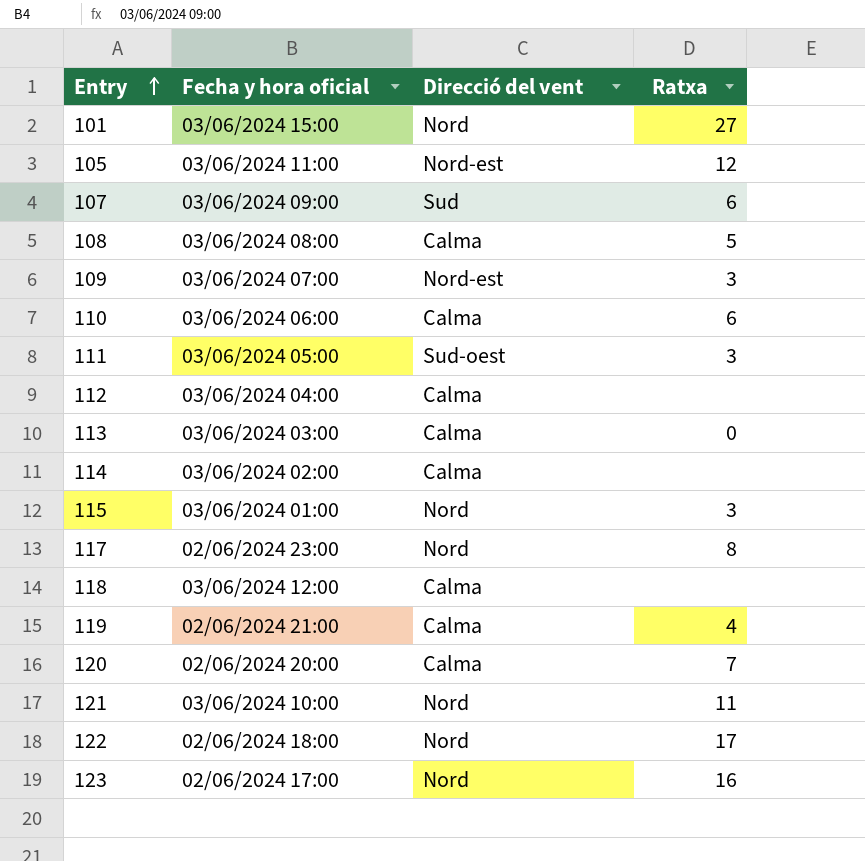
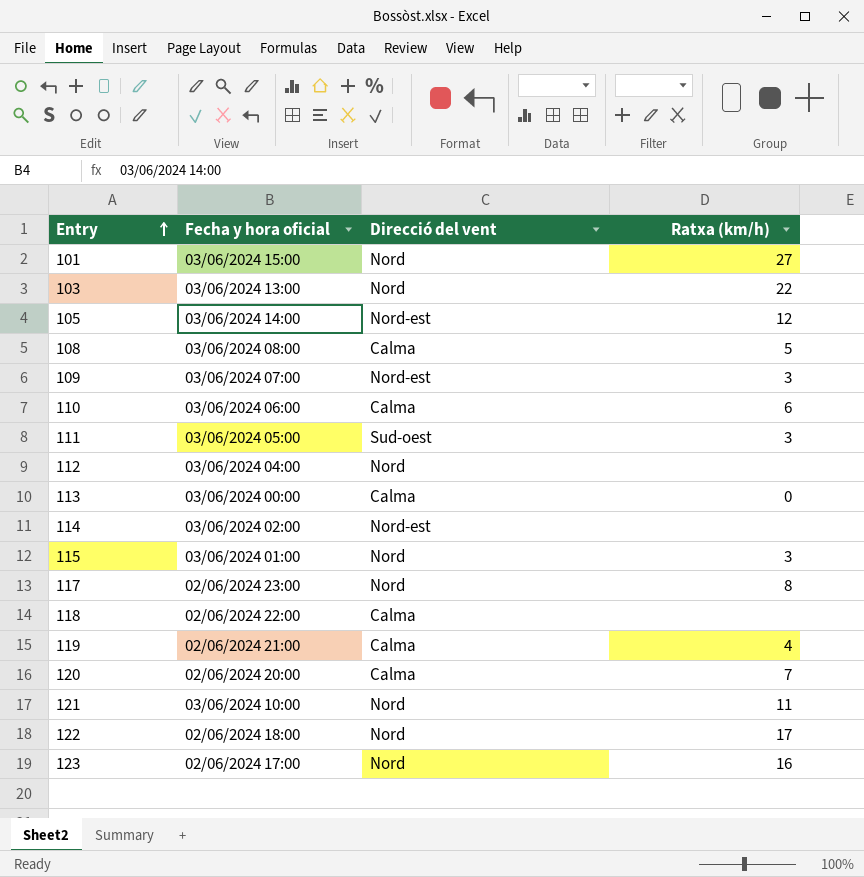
column name: Ratxa -> Ratxa (km/h)
row 107: 03/06/2024 09:00 | Sud | 6 -> none
row 103: none -> 03/06/2024 13:00 | Nord | 22
105 | Fecha y hora oficial: 03/06/2024 11:00 -> 03/06/2024 14:00
112 | Direcció del vent: Calma -> Nord
113 | Fecha y hora oficial: 03/06/2024 03:00 -> 03/06/2024 00:00
114 | Direcció del vent: Calma -> Nord-est
118 | Fecha y hora oficial: 03/06/2024 12:00 -> 02/06/2024 22:00

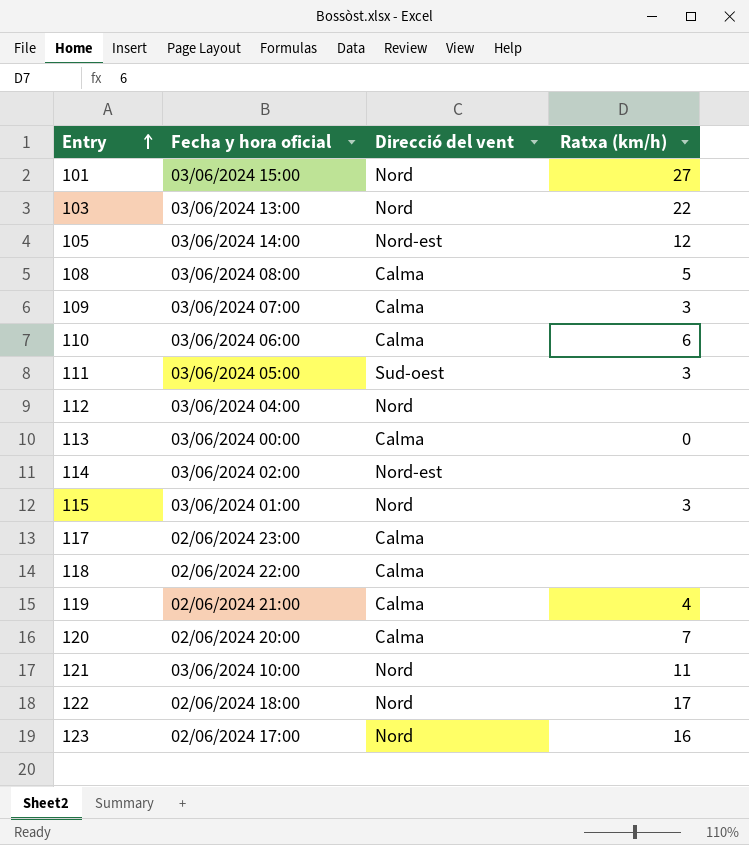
109 | Direcció del vent: Nord-est -> Calma
117 | Direcció del vent: Nord -> Calma
117 | Ratxa (km/h): 8 -> none

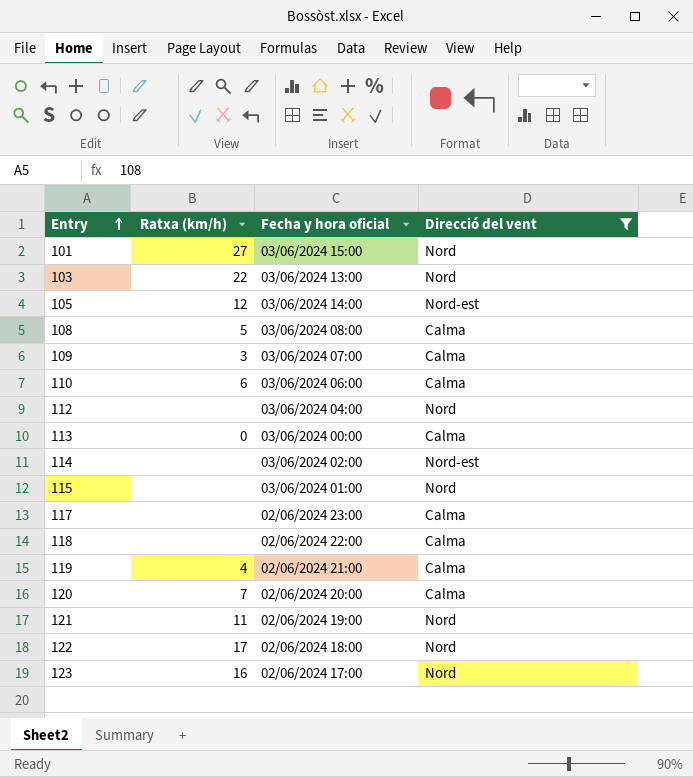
filter: none -> Direcció del vent != Sud-oest
column Ratxa (km/h) | position: 4 -> 2
115 | Ratxa (km/h): 3 -> none
121 | Fecha y hora oficial: 03/06/2024 10:00 -> 02/06/2024 19:00

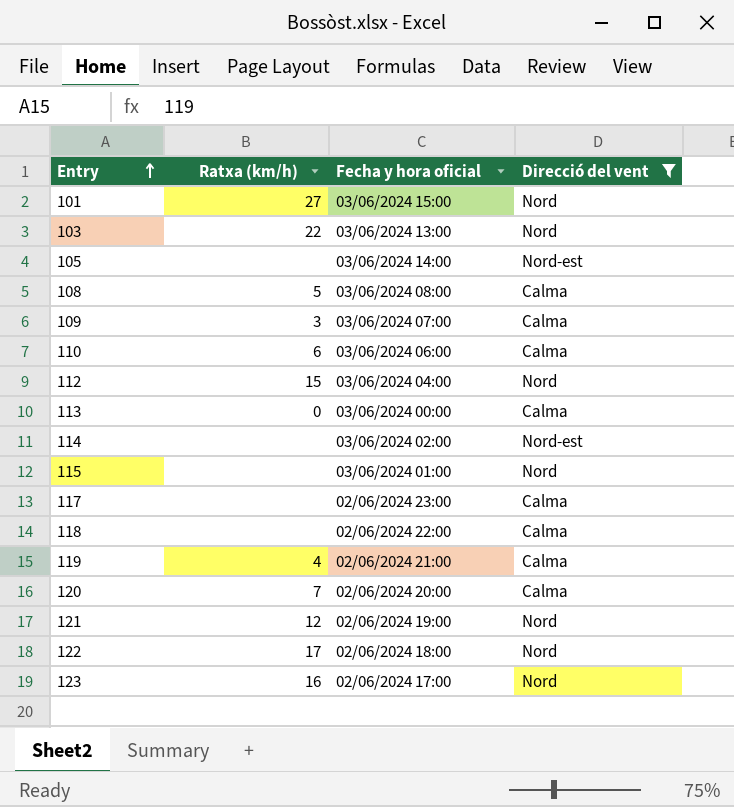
105 | Ratxa (km/h): 12 -> none
112 | Ratxa (km/h): none -> 15
121 | Ratxa (km/h): 11 -> 12

